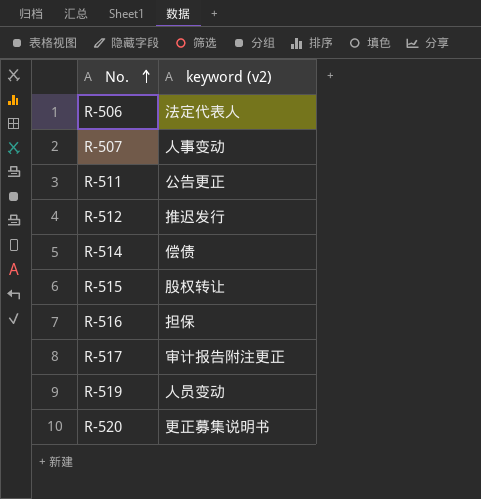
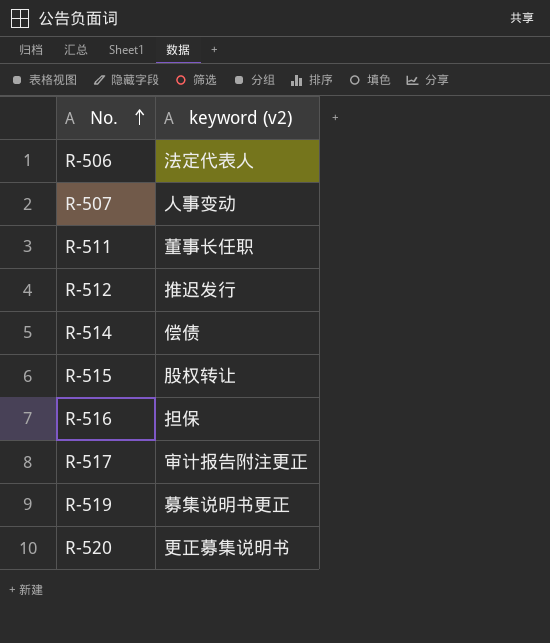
R-511 | keyword (v2): 公告更正 -> 董事长任职
R-519 | keyword (v2): 人员变动 -> 募集说明书更正

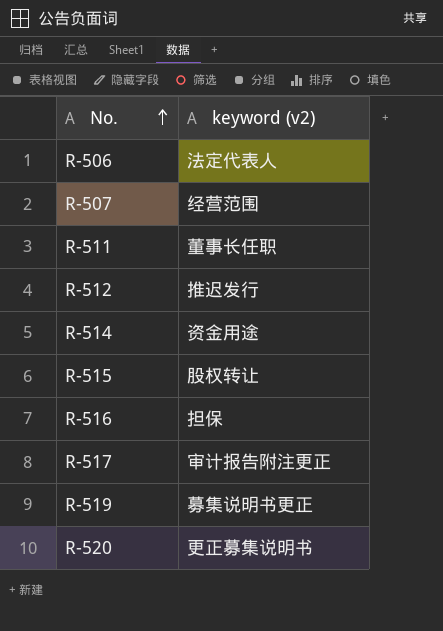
R-507 | keyword (v2): 人事变动 -> 经营范围
R-514 | keyword (v2): 偿债 -> 资金用途

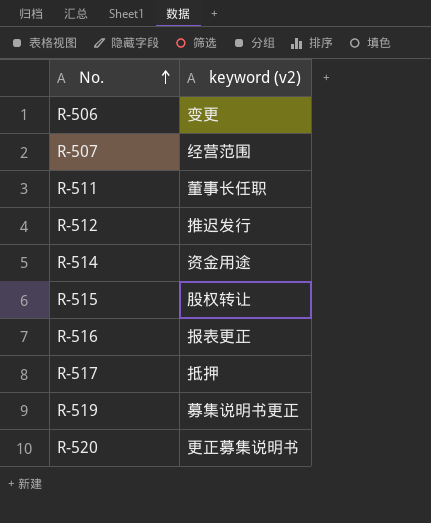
R-506 | keyword (v2): 法定代表人 -> 变更
R-516 | keyword (v2): 担保 -> 报表更正
R-517 | keyword (v2): 审计报告附注更正 -> 抵押

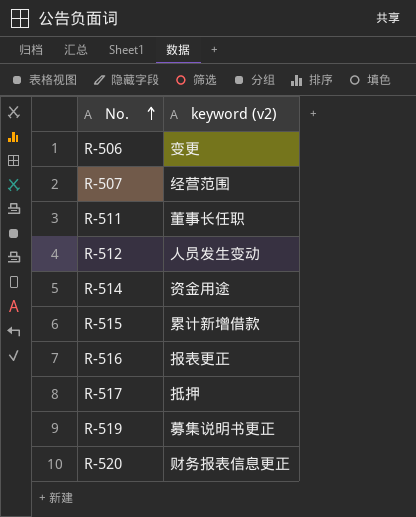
R-512 | keyword (v2): 推迟发行 -> 人员发生变动
R-515 | keyword (v2): 股权转让 -> 累计新增借款
R-520 | keyword (v2): 更正募集说明书 -> 财务报表信息更正

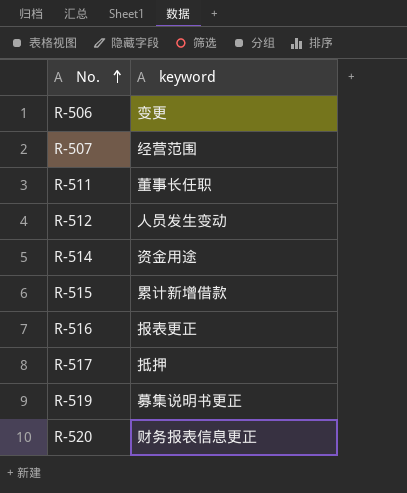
column name: keyword (v2) -> keyword

